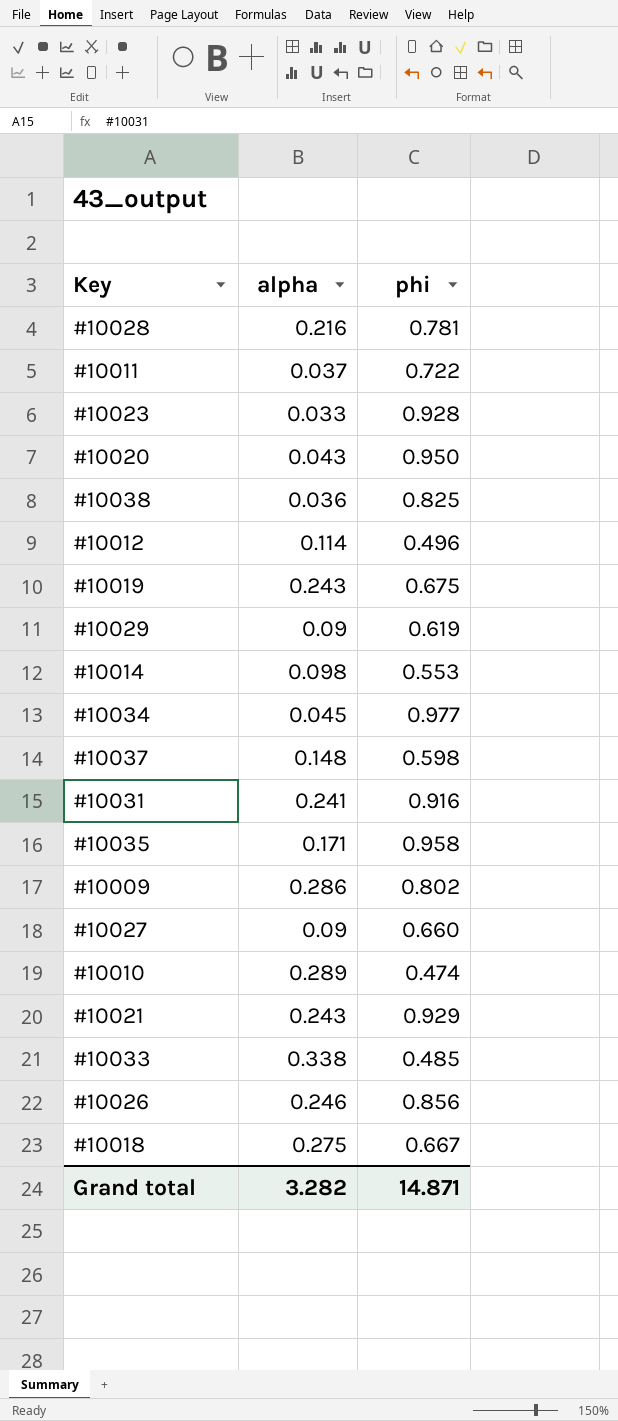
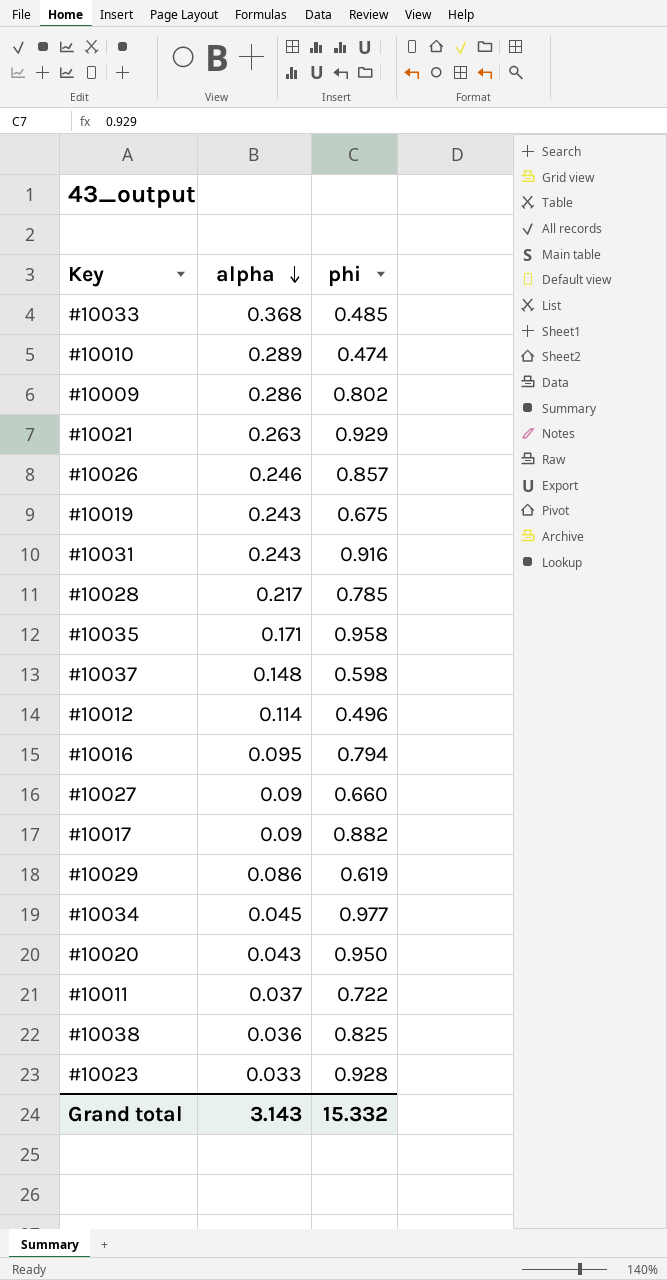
row order: none -> alpha descending
row #10014: 0.098 | 0.553 -> none
row #10018: 0.275 | 0.667 -> none
#10033 | alpha: 0.338 -> 0.368
#10021 | alpha: 0.243 -> 0.263
#10026 | phi: 0.856 -> 0.857
#10031 | alpha: 0.241 -> 0.243
#10028 | alpha: 0.216 -> 0.217
#10028 | phi: 0.781 -> 0.785
row #10016: none -> 0.095 | 0.794
row #10017: none -> 0.09 | 0.882
#10029 | alpha: 0.09 -> 0.086
Grand total | alpha: 3.282 -> 3.143
Grand total | phi: 14.871 -> 15.332

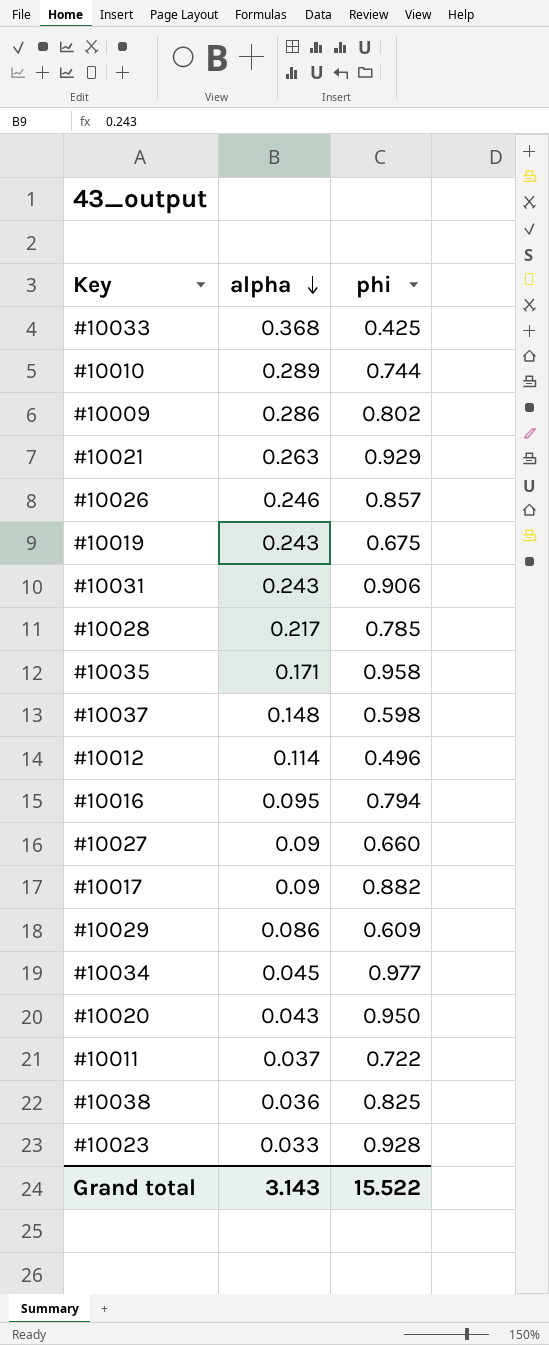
#10033 | phi: 0.485 -> 0.425
#10010 | phi: 0.474 -> 0.744
#10031 | phi: 0.916 -> 0.906
#10029 | phi: 0.619 -> 0.609
Grand total | phi: 15.332 -> 15.522

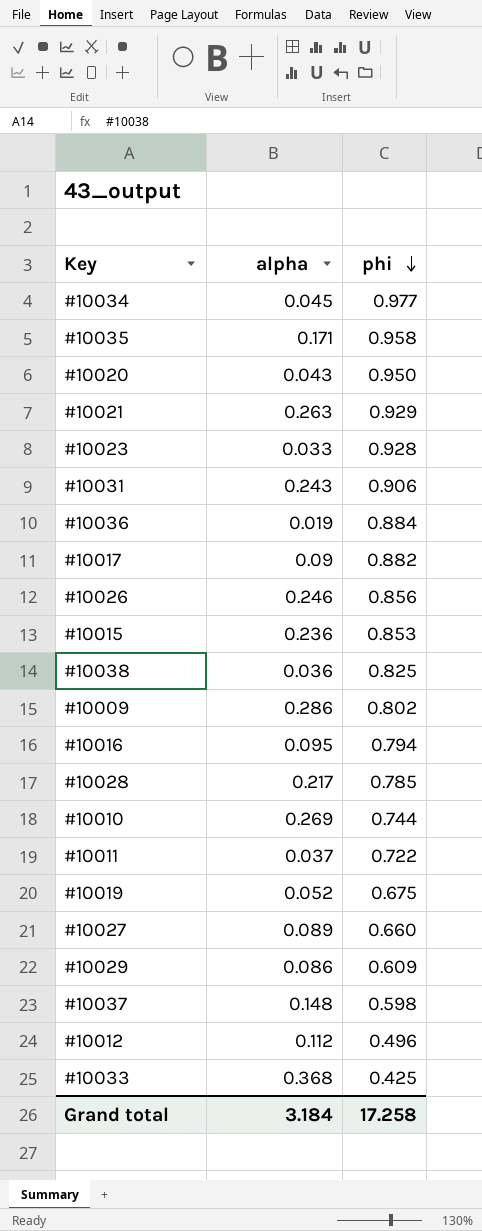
row order: alpha descending -> phi descending
row #10036: none -> 0.019 | 0.884
#10026 | phi: 0.857 -> 0.856
row #10015: none -> 0.236 | 0.853
#10010 | alpha: 0.289 -> 0.269
#10019 | alpha: 0.243 -> 0.052
#10027 | alpha: 0.09 -> 0.089
#10012 | alpha: 0.114 -> 0.112
Grand total | alpha: 3.143 -> 3.184
Grand total | phi: 15.522 -> 17.258

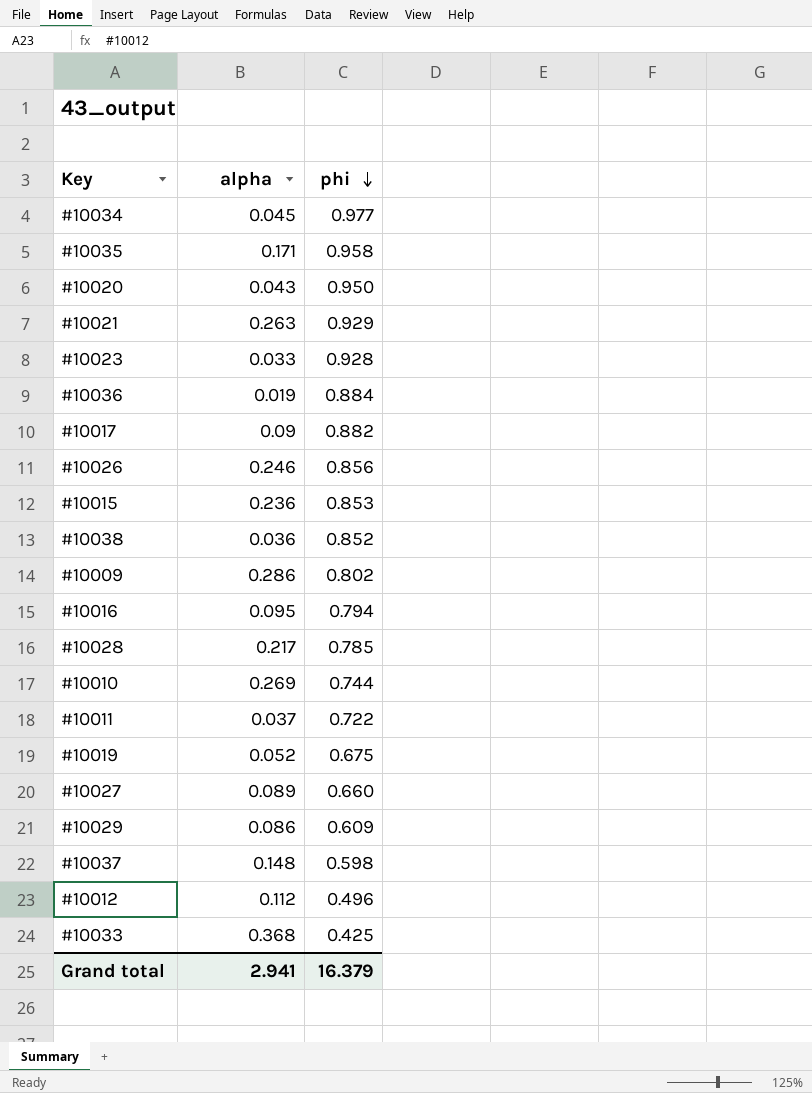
row #10031: 0.243 | 0.906 -> none
#10038 | phi: 0.825 -> 0.852
Grand total | alpha: 3.184 -> 2.941
Grand total | phi: 17.258 -> 16.379

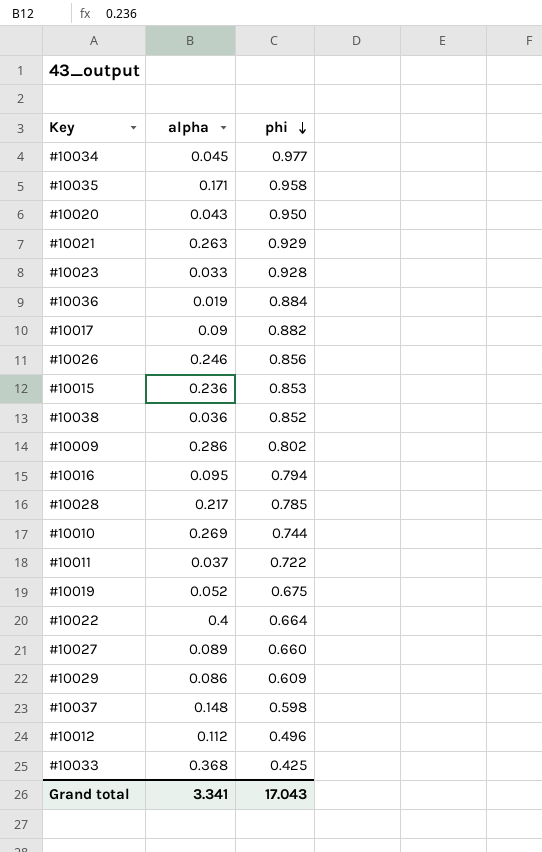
row #10022: none -> 0.4 | 0.664
Grand total | alpha: 2.941 -> 3.341
Grand total | phi: 16.379 -> 17.043

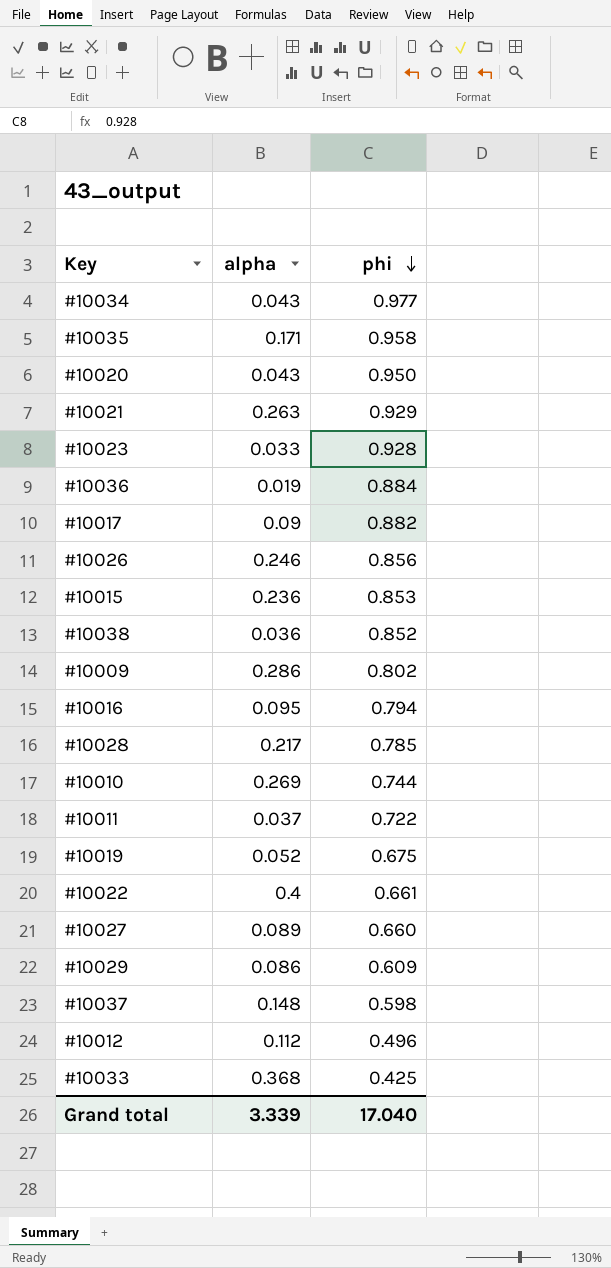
#10034 | alpha: 0.045 -> 0.043
#10022 | phi: 0.664 -> 0.661
Grand total | alpha: 3.341 -> 3.339
Grand total | phi: 17.043 -> 17.040

